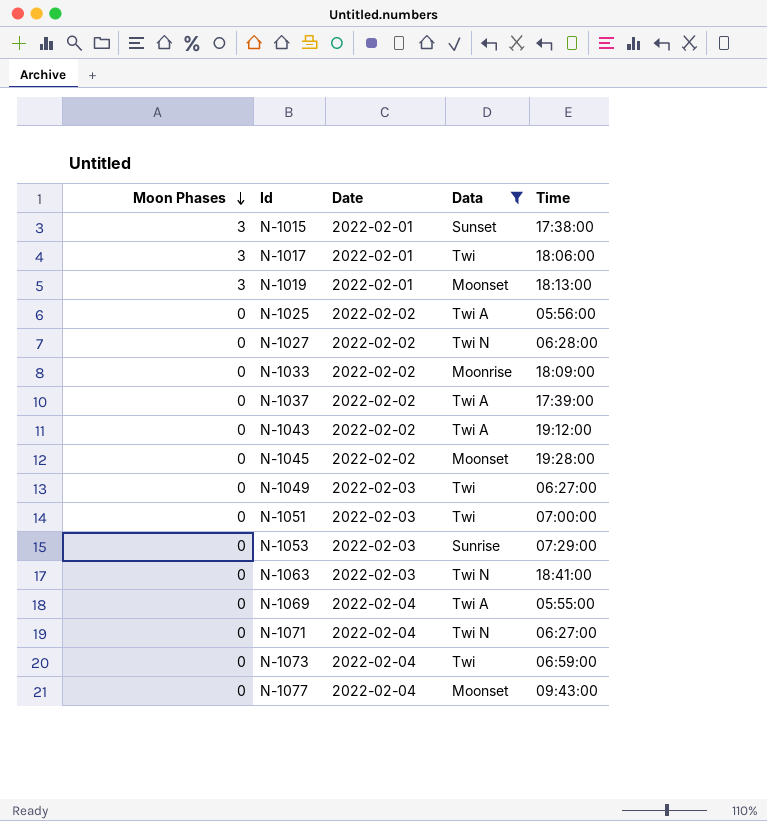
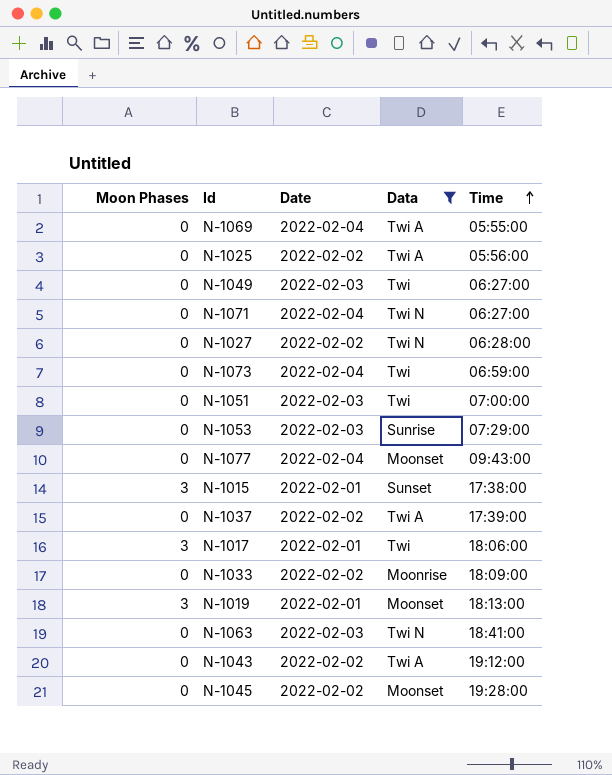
row order: Moon Phases descending -> Time ascending

